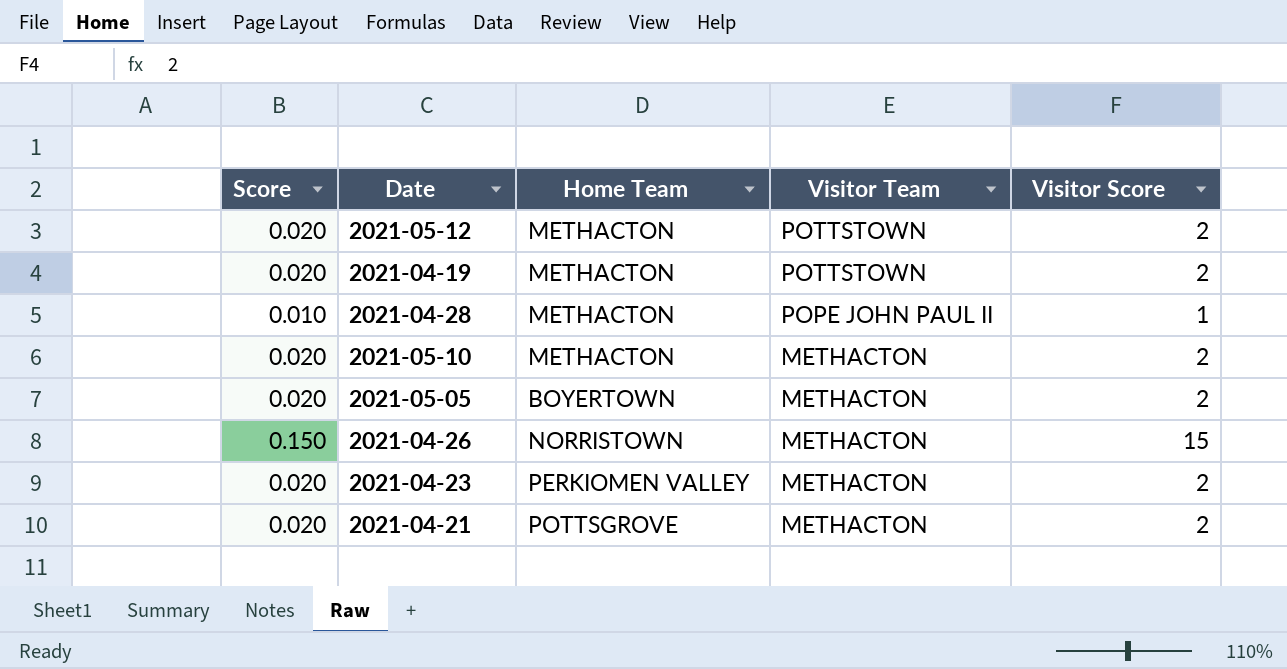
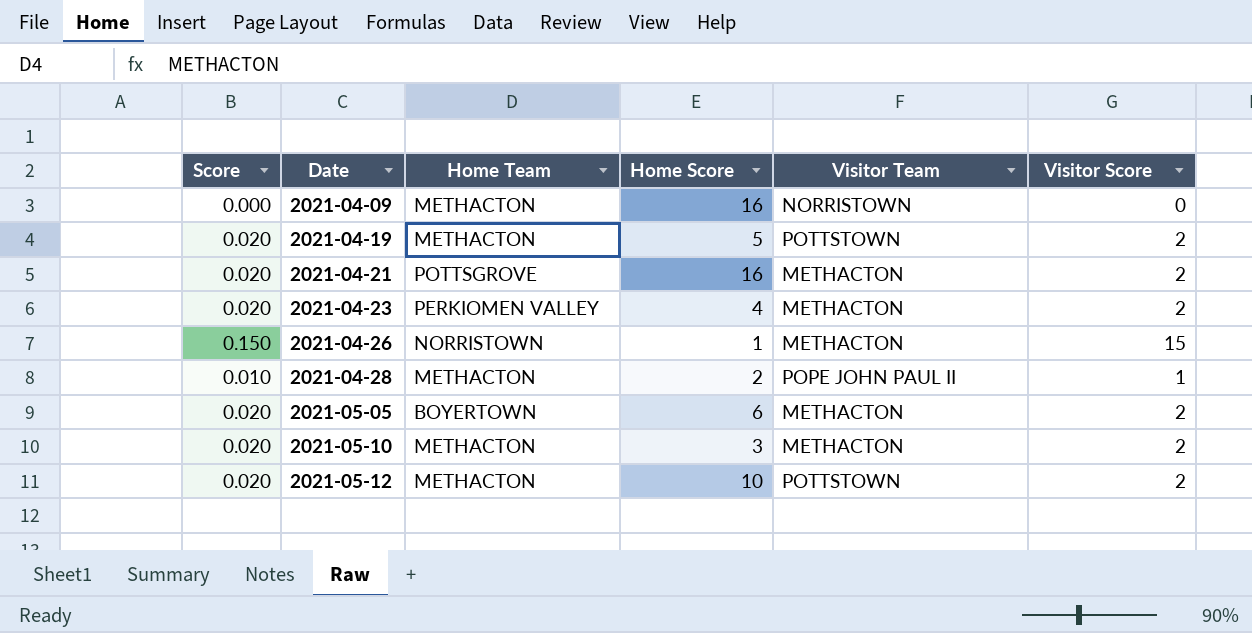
row order: Visitor Team descending -> Date ascending
column Home Score | position: none -> 4
row 2021-04-09: none -> 0.000 | METHACTON | 16 | NORRISTOWN | 0

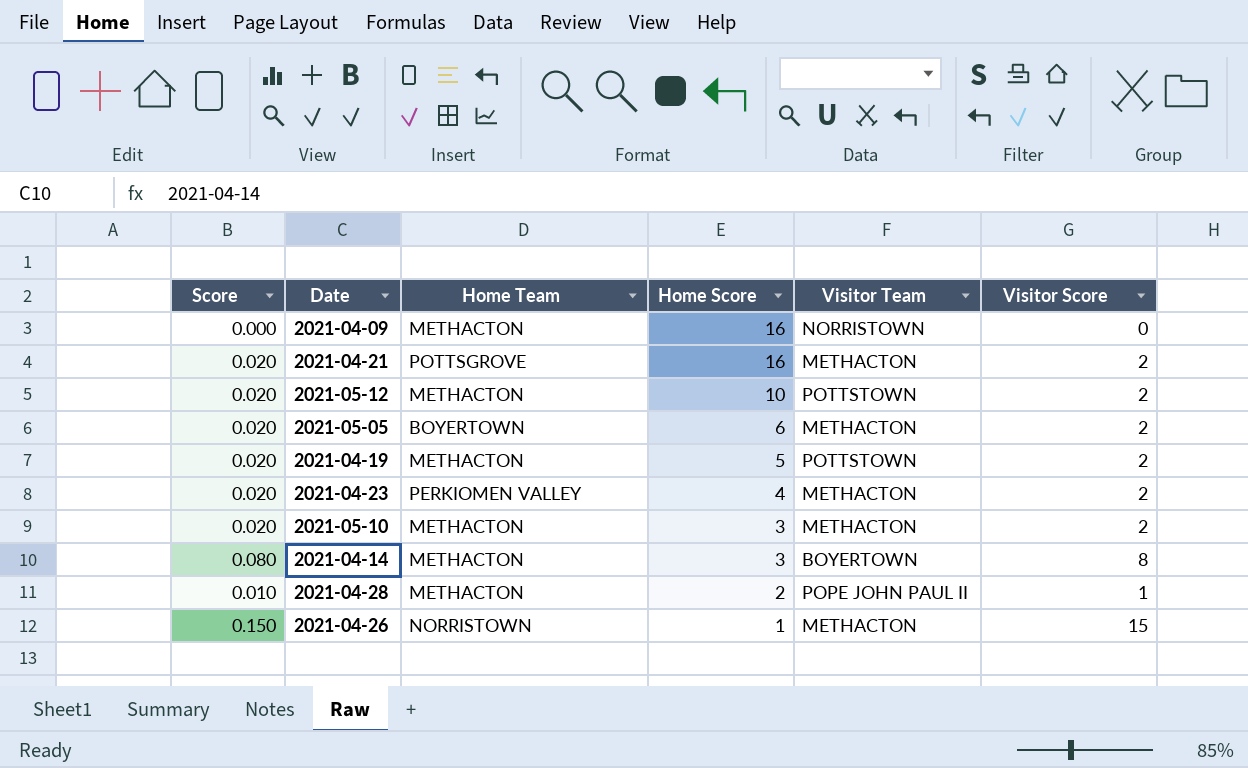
row order: Date ascending -> Home Score descending
row 2021-04-14: none -> 0.080 | METHACTON | 3 | BOYERTOWN | 8

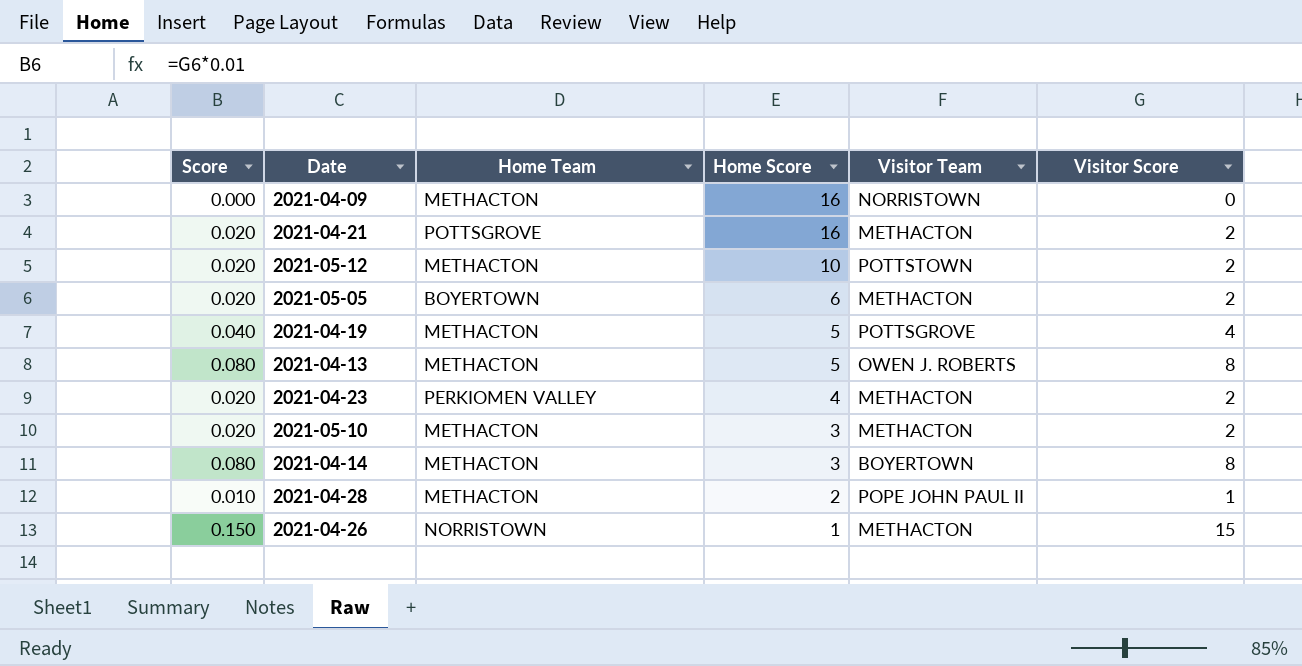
2021-04-19 | Score: 0.020 -> 0.040
2021-04-19 | Visitor Team: POTTSTOWN -> POTTSGROVE
2021-04-19 | Visitor Score: 2 -> 4
row 2021-04-13: none -> 0.080 | METHACTON | 5 | OWEN J. ROBERTS | 8

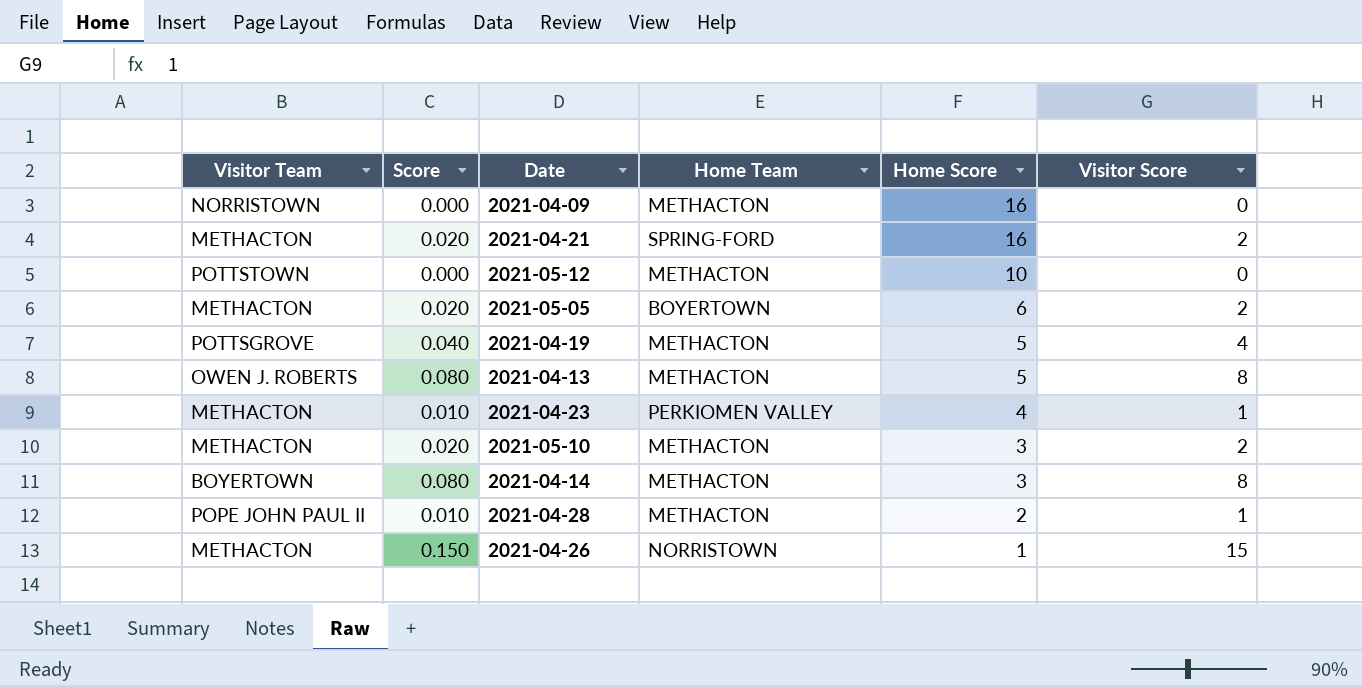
column Visitor Team | position: 5 -> 1
2021-04-21 | Home Team: POTTSGROVE -> SPRING-FORD
2021-05-12 | Score: 0.020 -> 0.000
2021-05-12 | Visitor Score: 2 -> 0
2021-04-23 | Score: 0.020 -> 0.010
2021-04-23 | Visitor Score: 2 -> 1

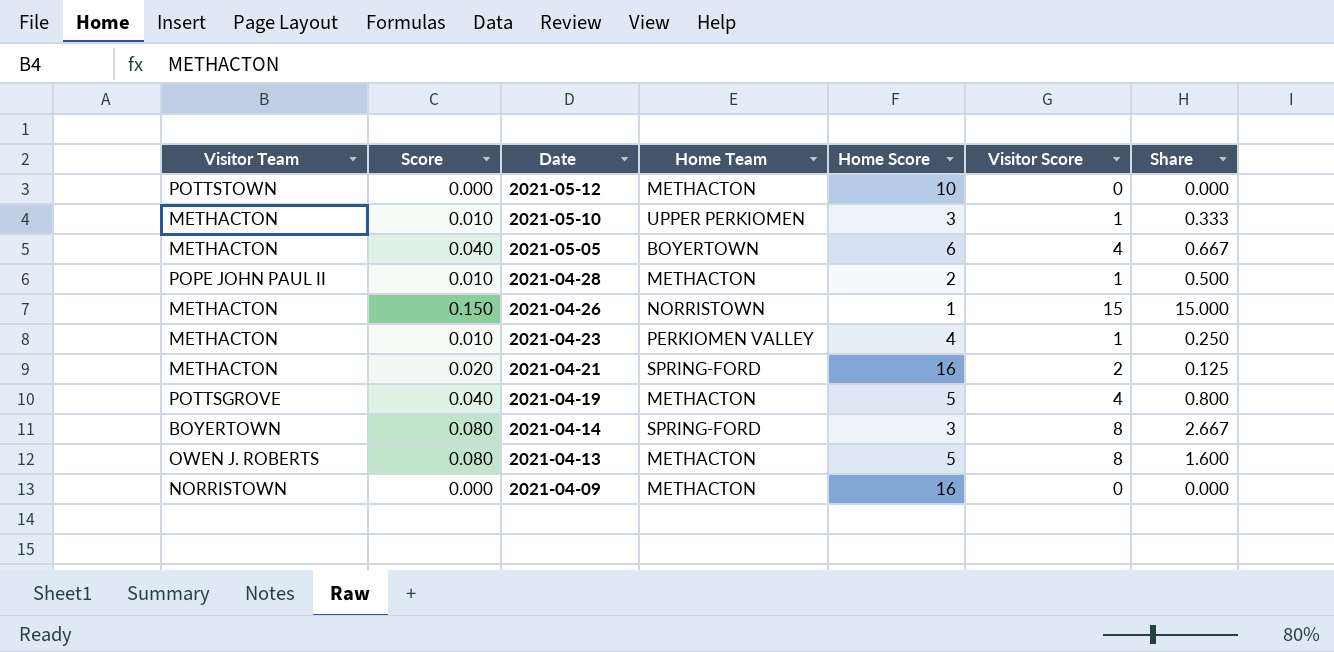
row order: Home Score descending -> Date descending
column Share | formula: none -> [Visitor Score] / [Home Score]
2021-05-10 | Score: 0.020 -> 0.010
2021-05-10 | Home Team: METHACTON -> UPPER PERKIOMEN
2021-05-10 | Visitor Score: 2 -> 1
2021-05-05 | Score: 0.020 -> 0.040
2021-05-05 | Visitor Score: 2 -> 4
2021-04-14 | Home Team: METHACTON -> SPRING-FORD

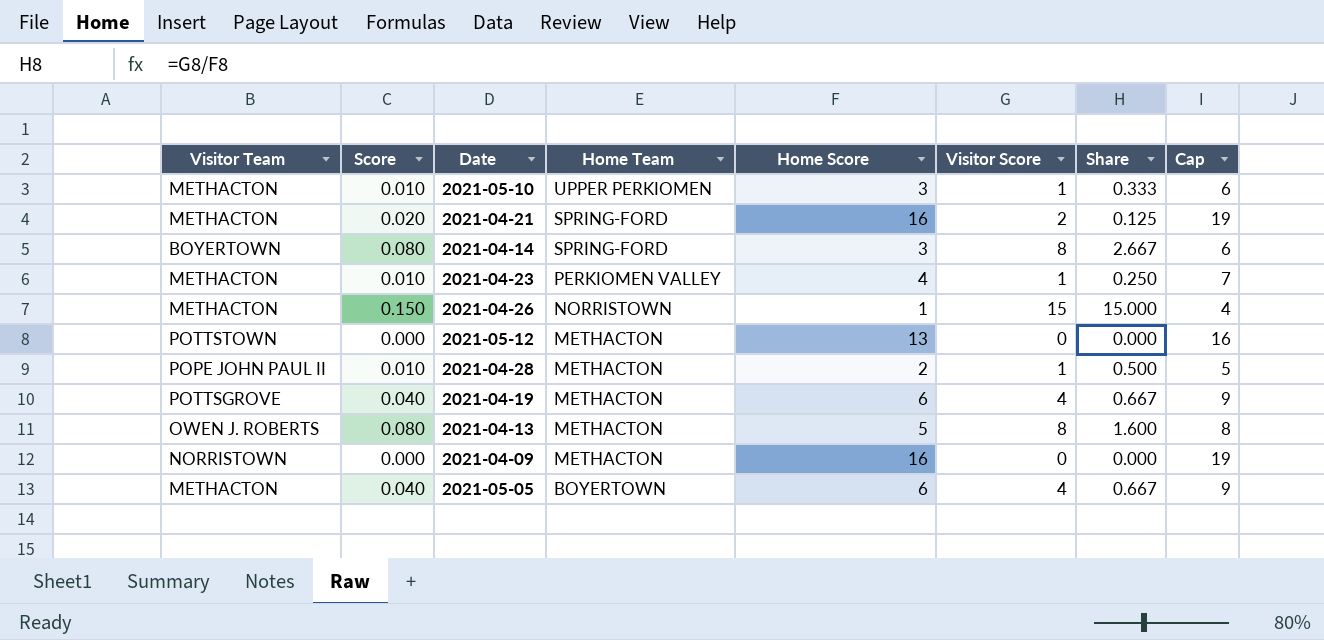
row order: Date descending -> Home Team descending
column Cap | formula: none -> [Home Score] + 3
2021-05-12 | Home Score: 10 -> 13
2021-04-19 | Home Score: 5 -> 6
2021-04-19 | Share: 0.800 -> 0.667

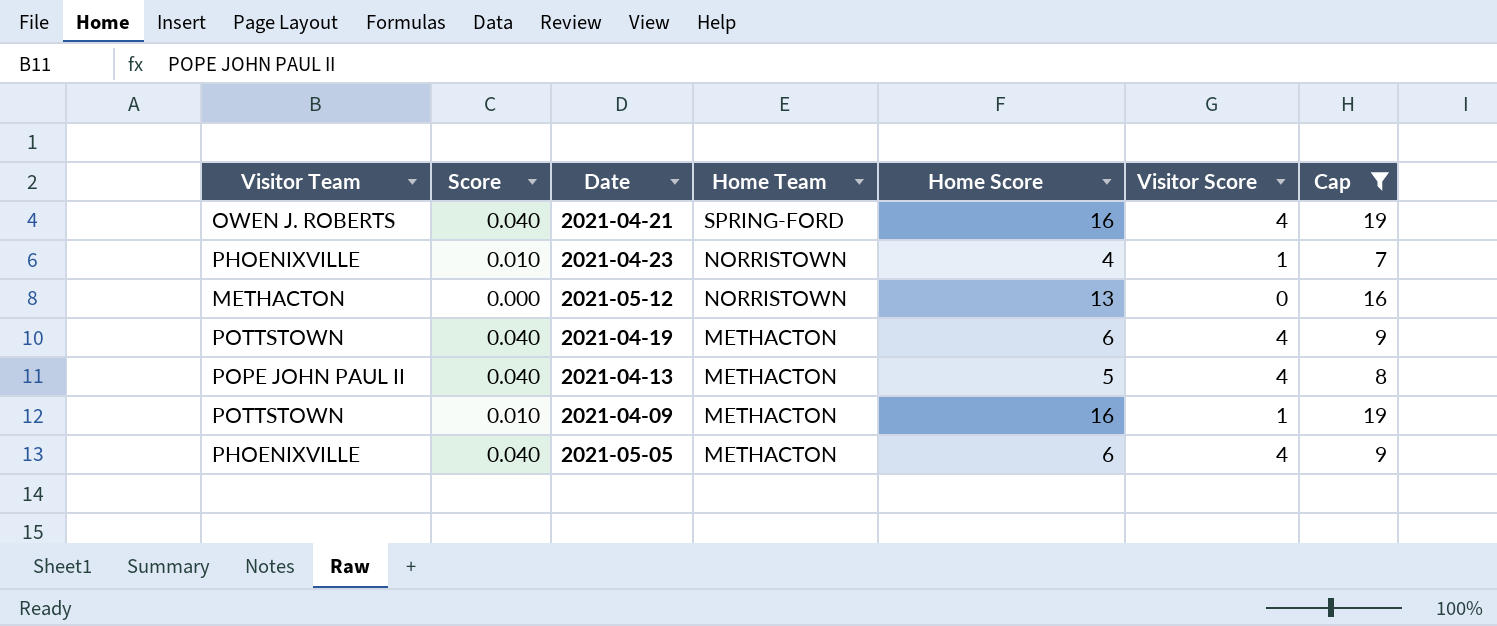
filter: none -> Cap >= 7
column Share | formula: [Visitor Score] / [Home Score] -> none
2021-04-21 | Visitor Team: METHACTON -> OWEN J. ROBERTS
2021-04-21 | Score: 0.020 -> 0.040
2021-04-21 | Visitor Score: 2 -> 4
2021-04-23 | Visitor Team: METHACTON -> PHOENIXVILLE
2021-04-23 | Home Team: PERKIOMEN VALLEY -> NORRISTOWN
2021-05-12 | Visitor Team: POTTSTOWN -> METHACTON
2021-05-12 | Home Team: METHACTON -> NORRISTOWN
2021-04-19 | Visitor Team: POTTSGROVE -> POTTSTOWN
2021-04-13 | Visitor Team: OWEN J. ROBERTS -> POPE JOHN PAUL II
2021-04-13 | Score: 0.080 -> 0.040
2021-04-13 | Visitor Score: 8 -> 4
2021-04-09 | Visitor Team: NORRISTOWN -> POTTSTOWN
2021-04-09 | Score: 0.000 -> 0.010
2021-04-09 | Visitor Score: 0 -> 1
2021-05-05 | Visitor Team: METHACTON -> PHOENIXVILLE
2021-05-05 | Home Team: BOYERTOWN -> METHACTON

